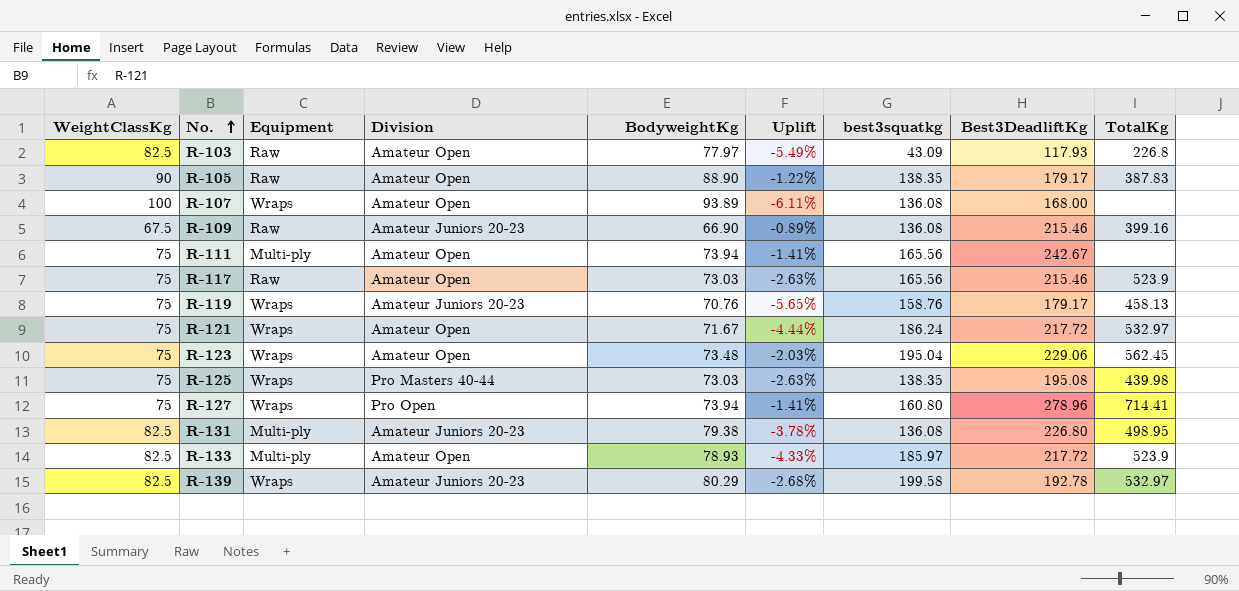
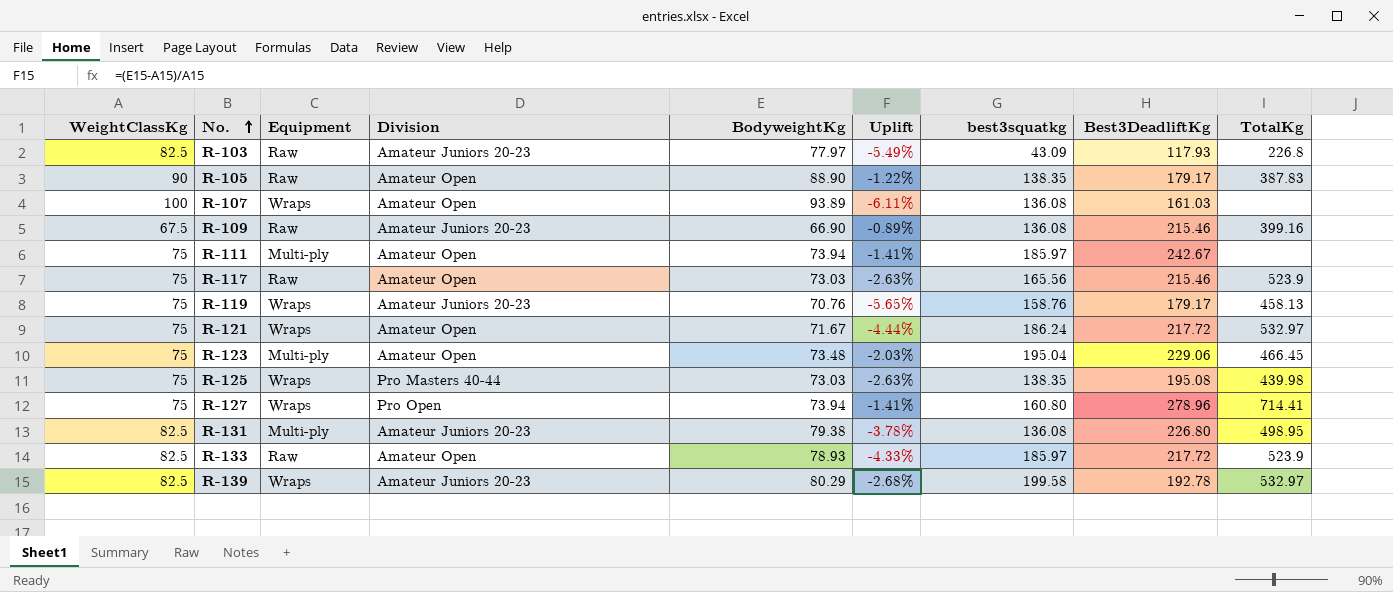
R-103 | Division: Amateur Open -> Amateur Juniors 20-23
R-107 | Best3DeadliftKg: 168.00 -> 161.03
R-111 | best3squatkg: 165.56 -> 185.97
R-123 | Equipment: Wraps -> Multi-ply
R-123 | TotalKg: 562.45 -> 466.45
R-133 | Equipment: Multi-ply -> Raw

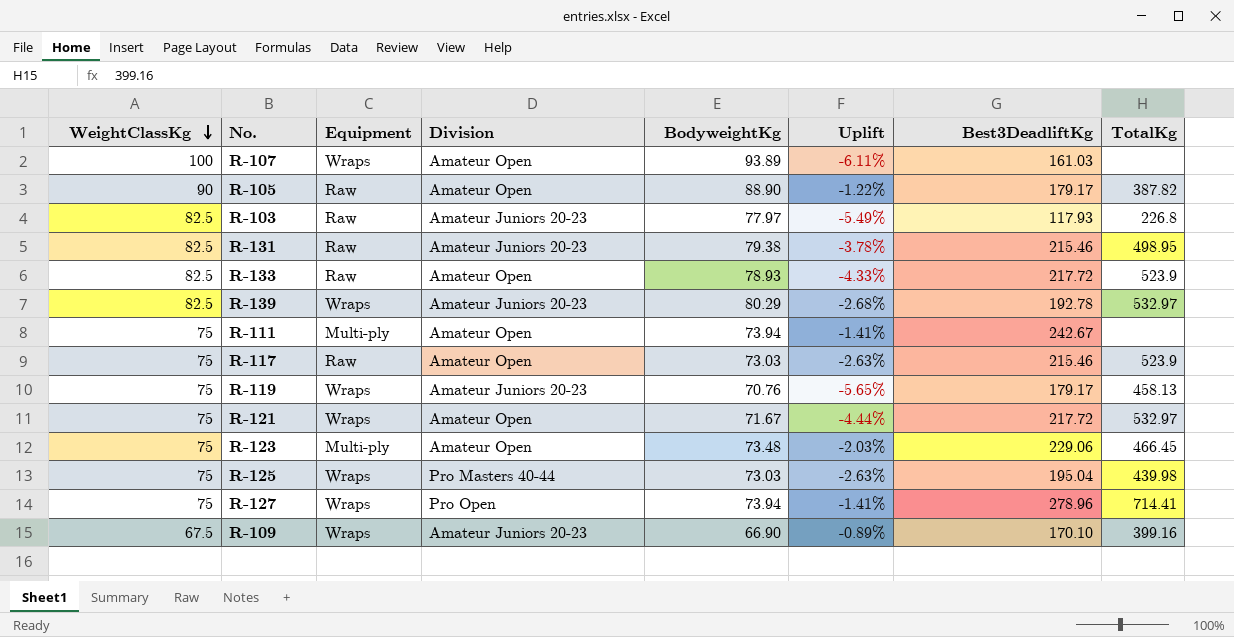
row order: No. ascending -> WeightClassKg descending
column best3squatkg | position: 7 -> none
R-105 | TotalKg: 387.83 -> 387.82
R-131 | Equipment: Multi-ply -> Raw
R-131 | Best3DeadliftKg: 226.80 -> 215.46
R-125 | Best3DeadliftKg: 195.08 -> 195.04
R-109 | Equipment: Raw -> Wraps
R-109 | Best3DeadliftKg: 215.46 -> 170.10

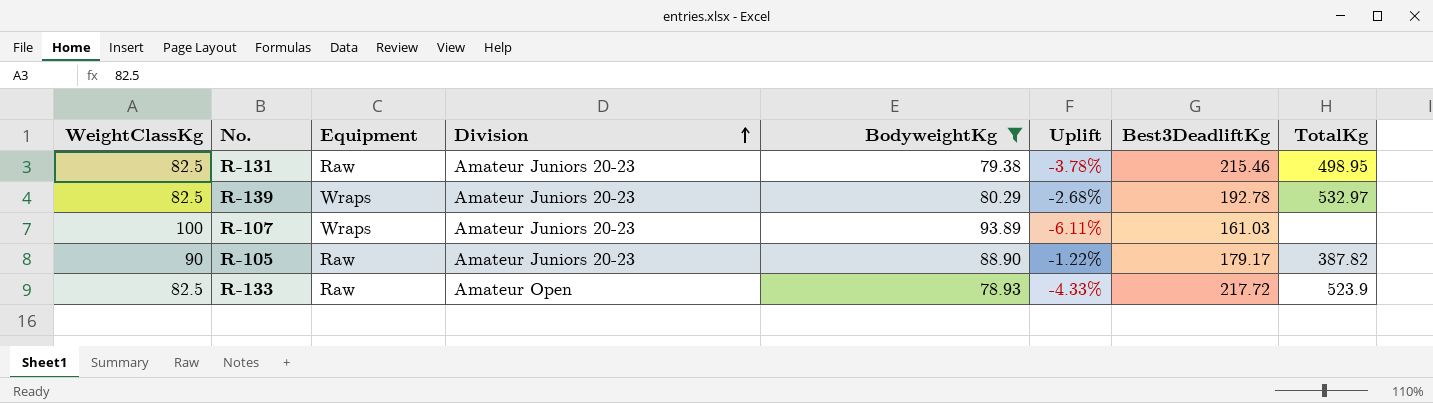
filter: none -> BodyweightKg >= 78.93
row order: WeightClassKg descending -> Division ascending
R-107 | Division: Amateur Open -> Amateur Juniors 20-23
R-105 | Division: Amateur Open -> Amateur Juniors 20-23

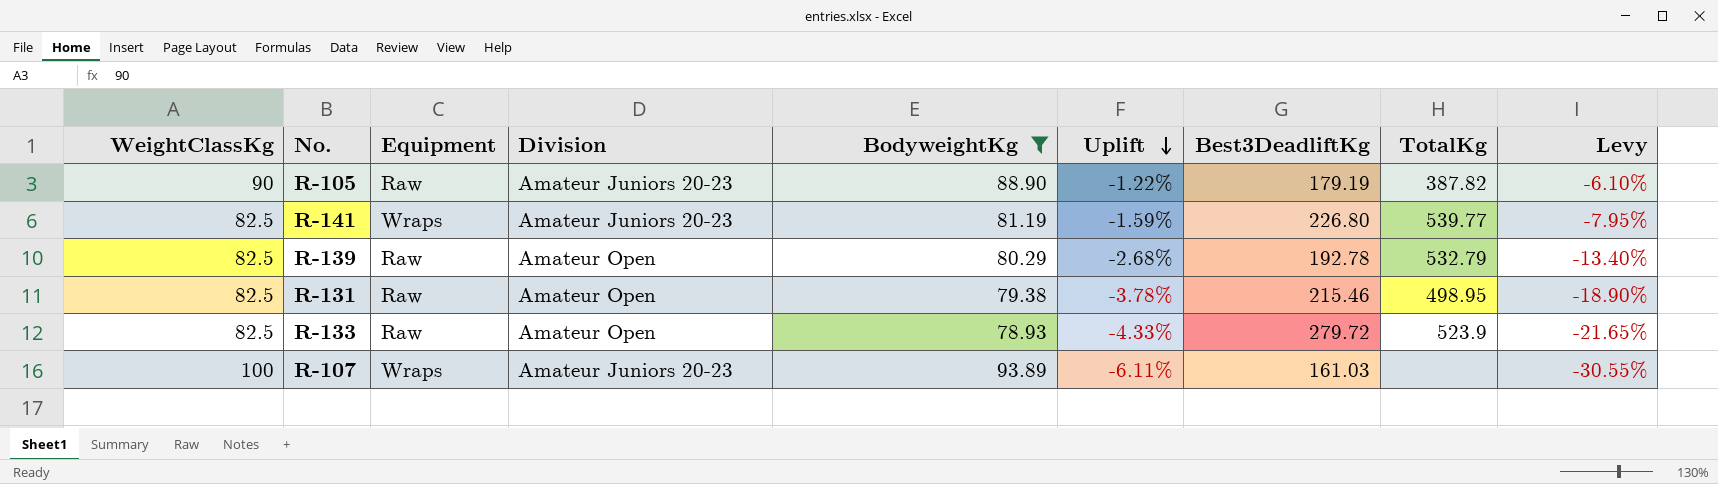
row order: Division ascending -> Uplift descending
column Levy | formula: none -> [Uplift] * 5
R-105 | Best3DeadliftKg: 179.17 -> 179.19
row R-141: none -> 82.5 | Wraps | Amateur Juniors 20-23 | 81.19 | -1.59% | 226.80 | 539.77 | -7.95%
R-139 | Equipment: Wraps -> Raw
R-139 | Division: Amateur Juniors 20-23 -> Amateur Open
R-139 | TotalKg: 532.97 -> 532.79
R-131 | Division: Amateur Juniors 20-23 -> Amateur Open
R-133 | Best3DeadliftKg: 217.72 -> 279.72

